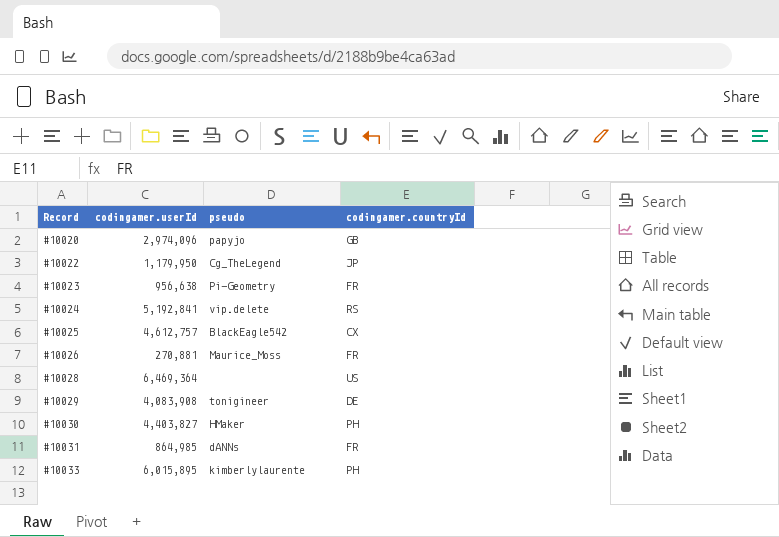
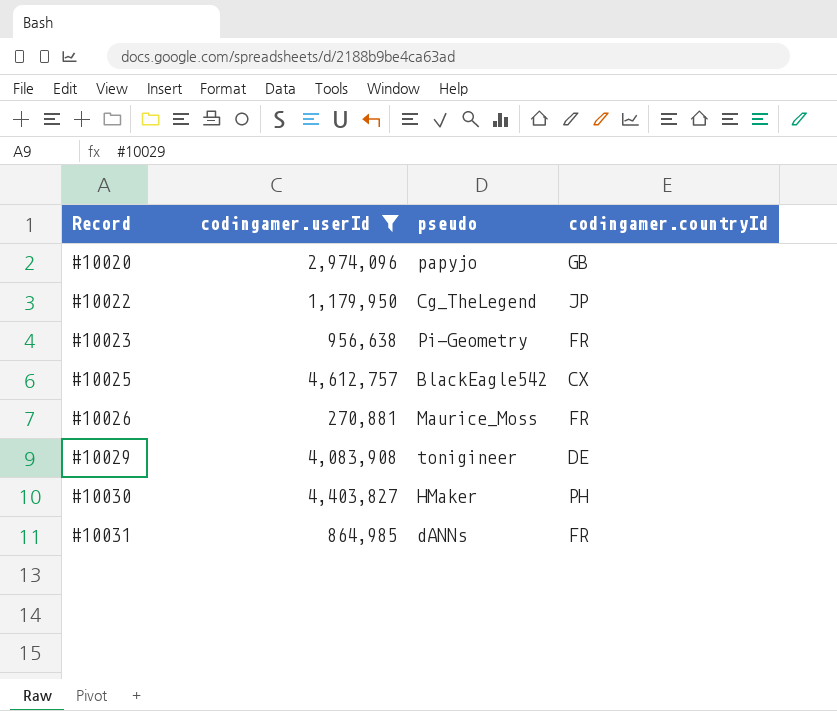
filter: none -> codingamer.userId <= 4,612,757

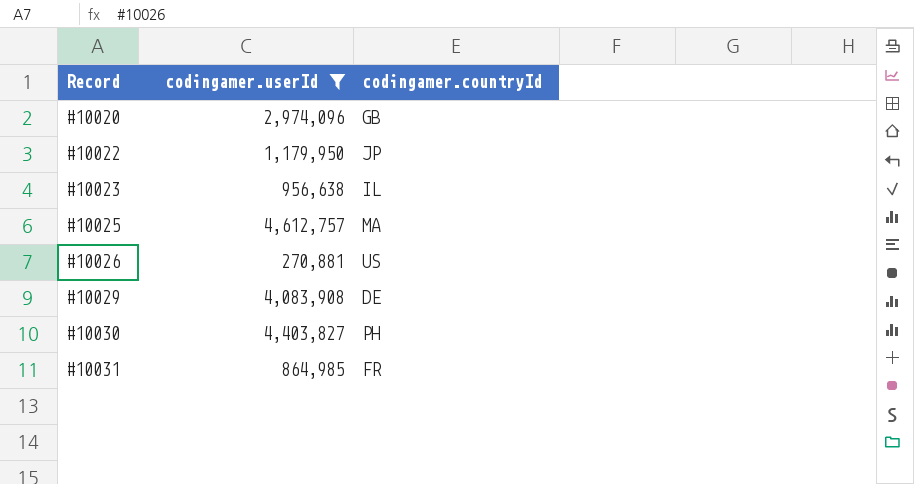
column pseudo | position: 3 -> none
#10023 | codingamer.countryId: FR -> IL
#10025 | codingamer.countryId: CX -> MA
#10026 | codingamer.countryId: FR -> US

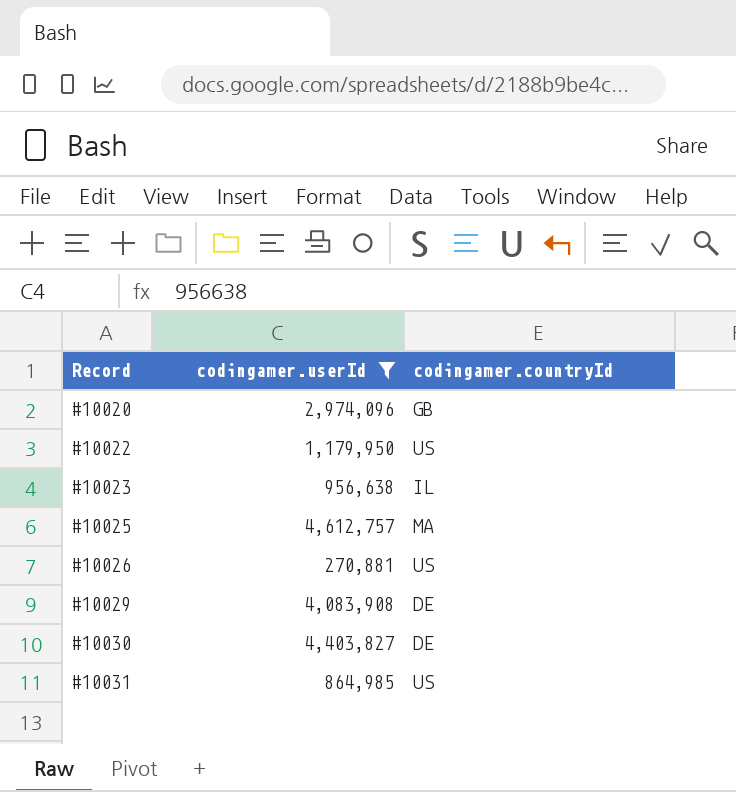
#10022 | codingamer.countryId: JP -> US
#10030 | codingamer.countryId: PH -> DE
#10031 | codingamer.countryId: FR -> US

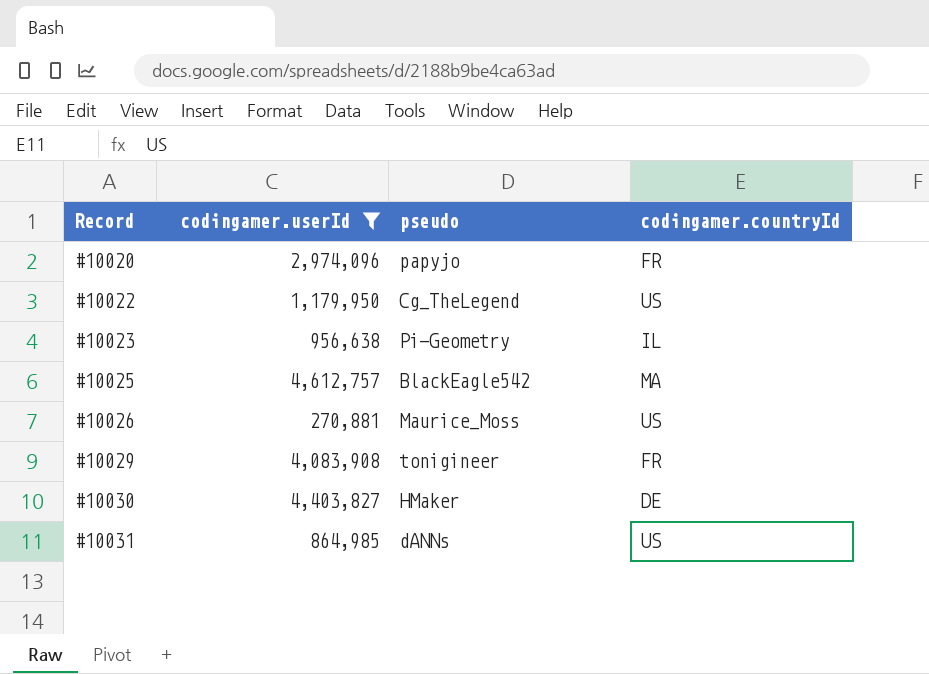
column pseudo | position: none -> 3
#10020 | codingamer.countryId: GB -> FR
#10029 | codingamer.countryId: DE -> FR

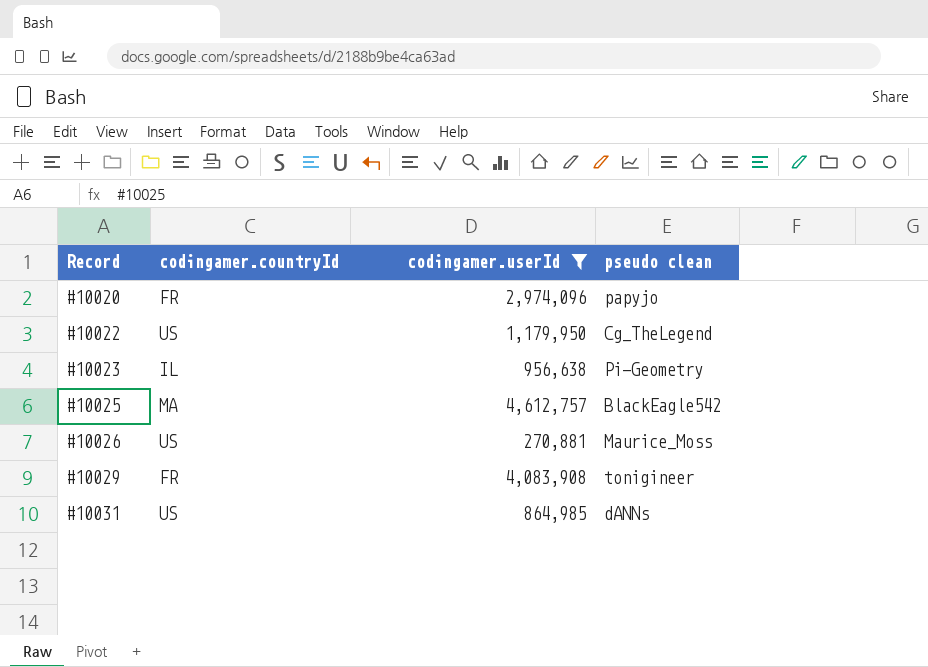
column codingamer.countryId | position: 4 -> 2
column name: pseudo -> pseudo clean
row #10030: 4,403,827 | HMaker | DE -> none

